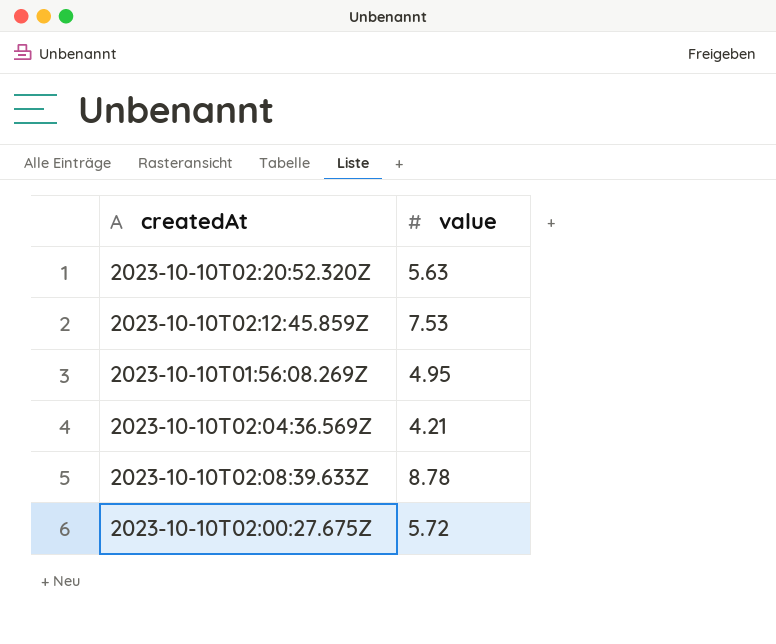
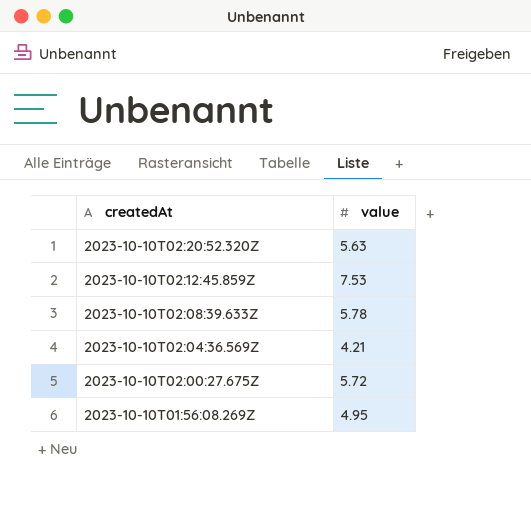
row order: none -> createdAt descending
2023-10-10T02:08:39.633Z | value: 8.78 -> 5.78

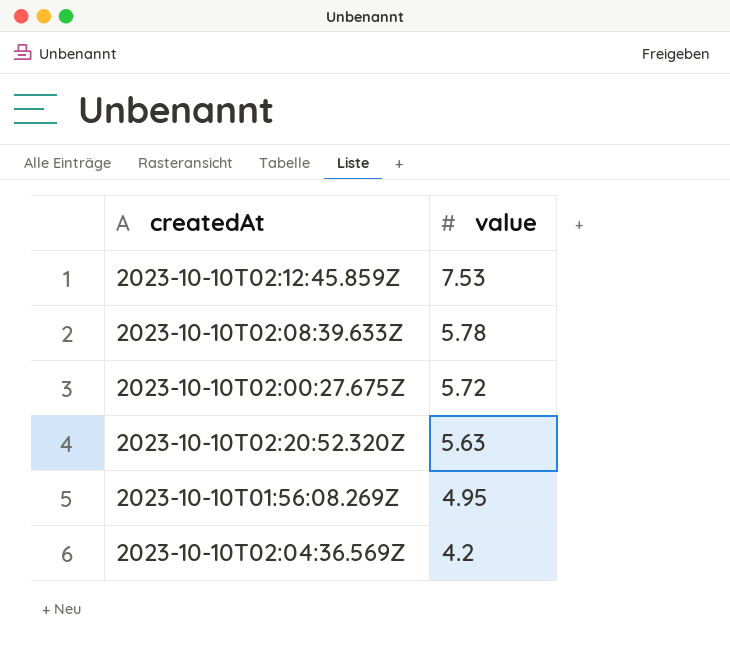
row order: createdAt descending -> value descending
2023-10-10T02:04:36.569Z | value: 4.21 -> 4.2

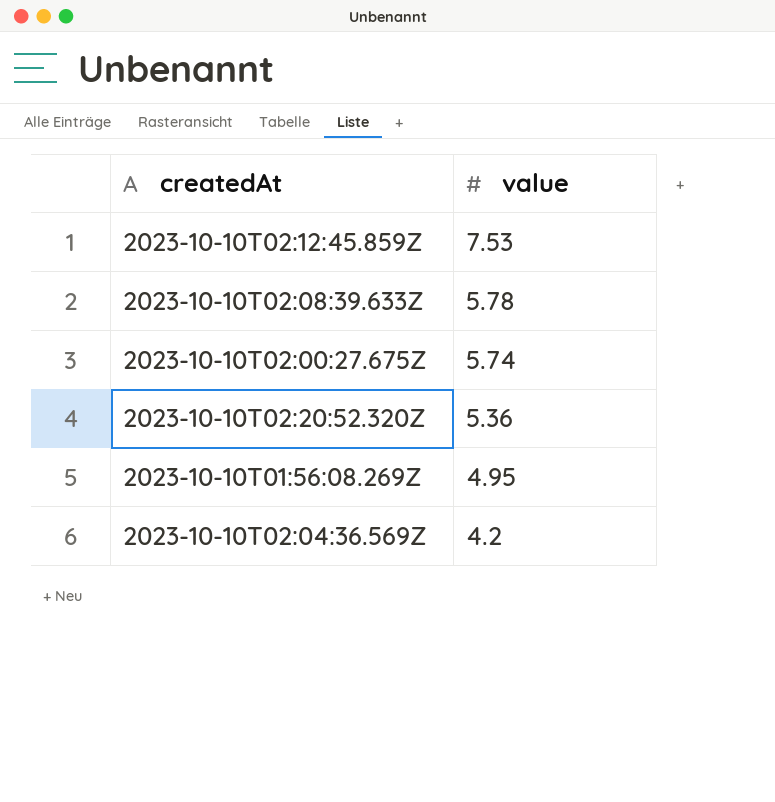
2023-10-10T02:00:27.675Z | value: 5.72 -> 5.74
2023-10-10T02:20:52.320Z | value: 5.63 -> 5.36

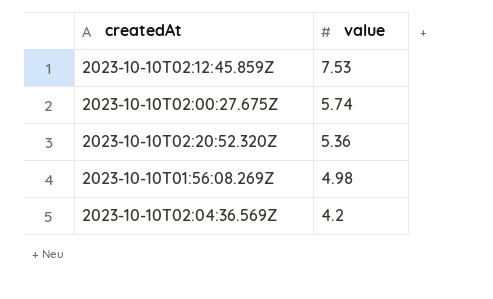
row 2023-10-10T02:08:39.633Z: 5.78 -> none
2023-10-10T01:56:08.269Z | value: 4.95 -> 4.98

